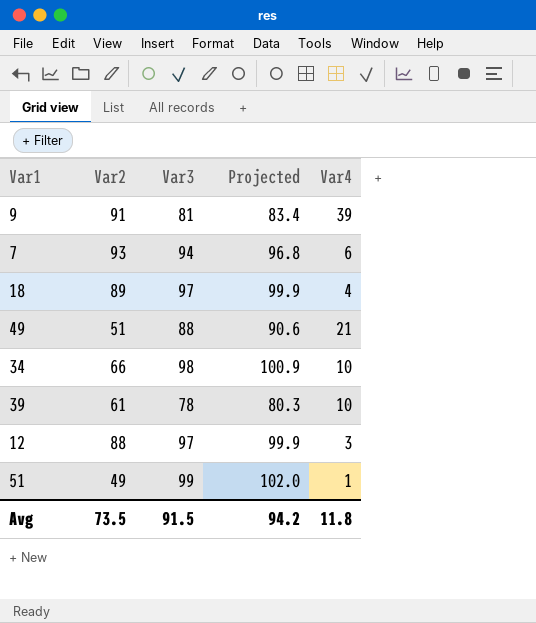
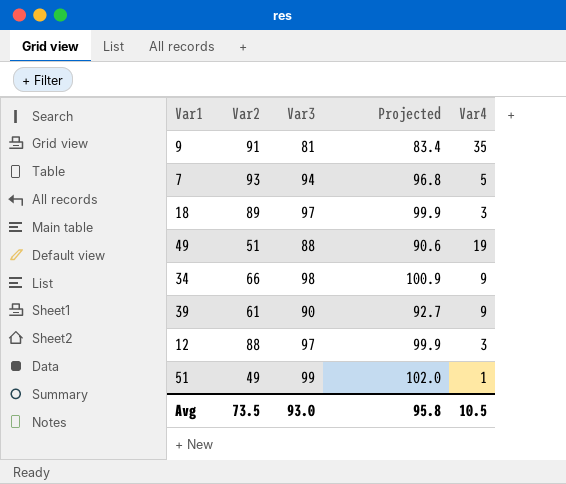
9 | Var4: 39 -> 35
7 | Var4: 6 -> 5
18 | Var4: 4 -> 3
49 | Var4: 21 -> 19
34 | Var4: 10 -> 9
39 | Var3: 78 -> 90
39 | Projected: 80.3 -> 92.7
39 | Var4: 10 -> 9
Avg | Var3: 91.5 -> 93.0
Avg | Projected: 94.2 -> 95.8
Avg | Var4: 11.8 -> 10.5

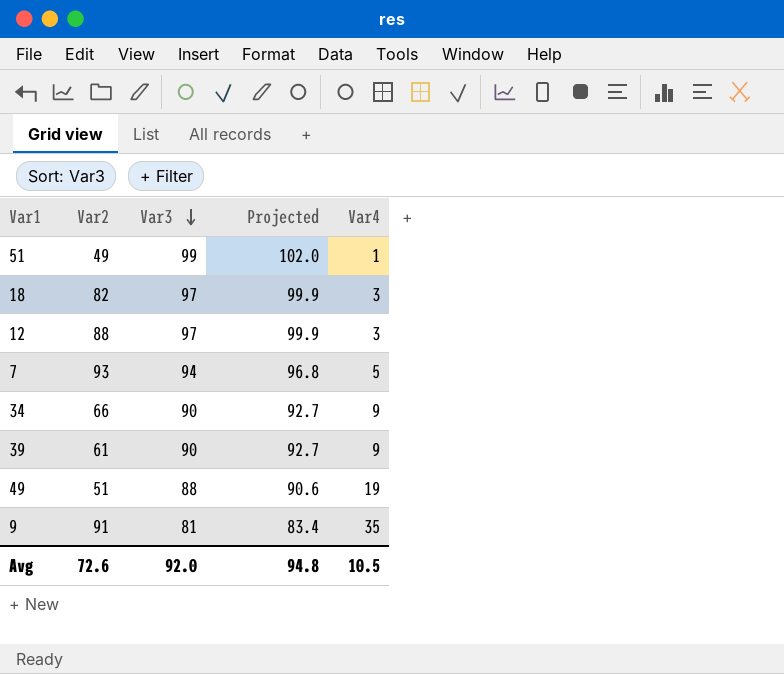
row order: none -> Var3 descending
18 | Var2: 89 -> 82
34 | Var3: 98 -> 90
34 | Projected: 100.9 -> 92.7
Avg | Var2: 73.5 -> 72.6
Avg | Var3: 93.0 -> 92.0
Avg | Projected: 95.8 -> 94.8

